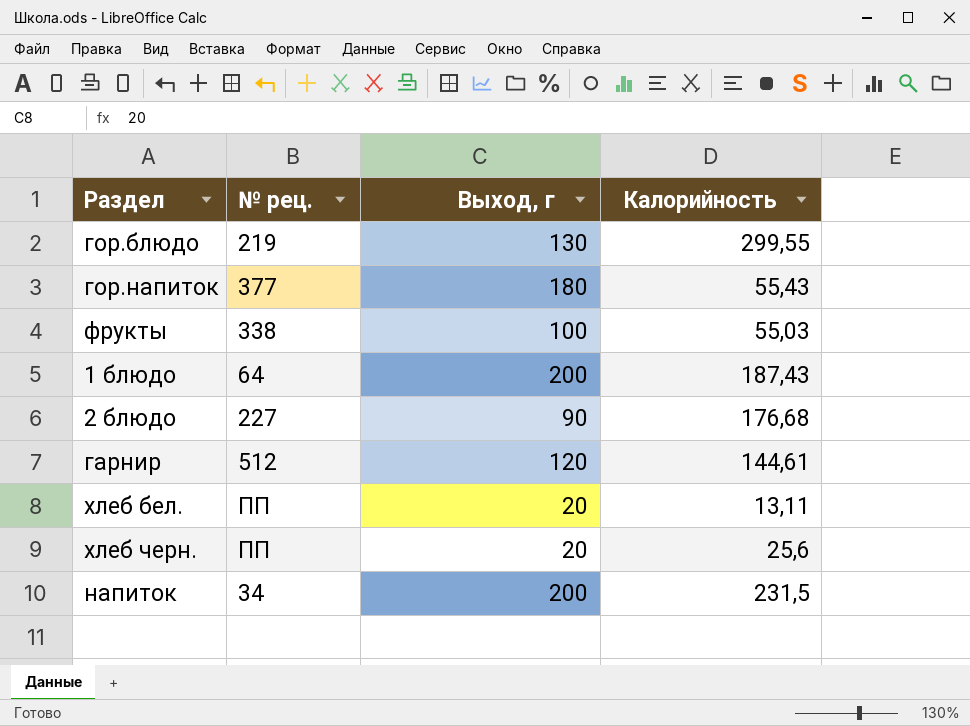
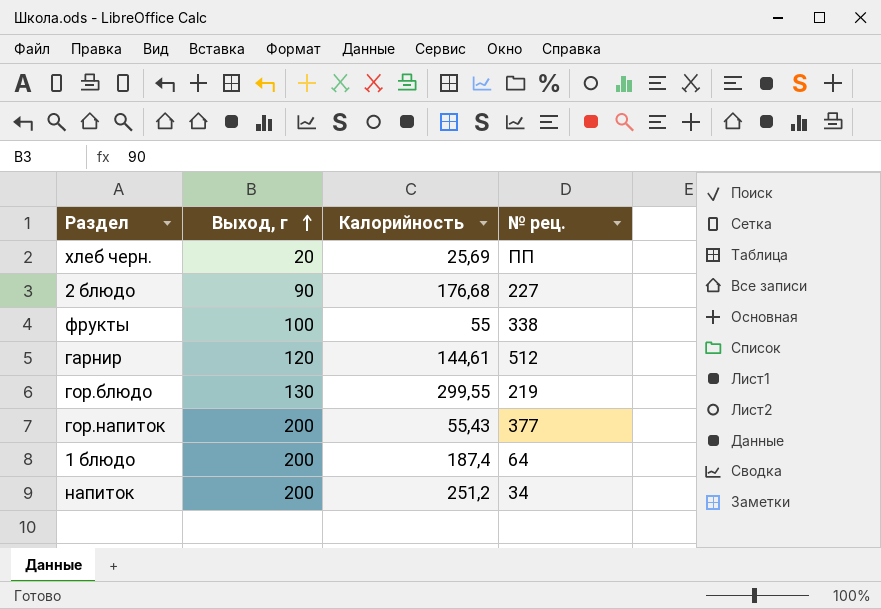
row order: none -> Выход, г ascending
column № рец. | position: 2 -> 4
row хлеб бел.: ПП | 20 | 13,11 -> none
хлеб черн. | Калорийность: 25,6 -> 25,69
фрукты | Калорийность: 55,03 -> 55
гор.напиток | Выход, г: 180 -> 200
1 блюдо | Калорийность: 187,43 -> 187,4
напиток | Калорийность: 231,5 -> 251,2

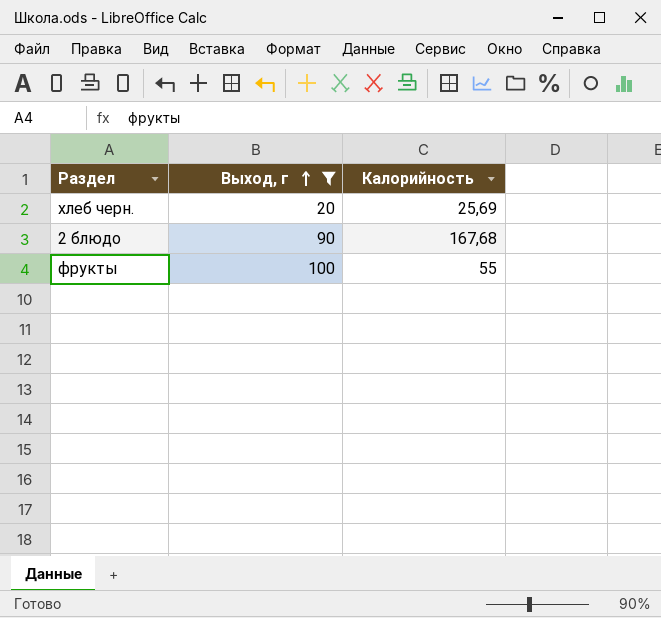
filter: none -> Выход, г <= 100
column № рец. | position: 4 -> none
2 блюдо | Калорийность: 176,68 -> 167,68

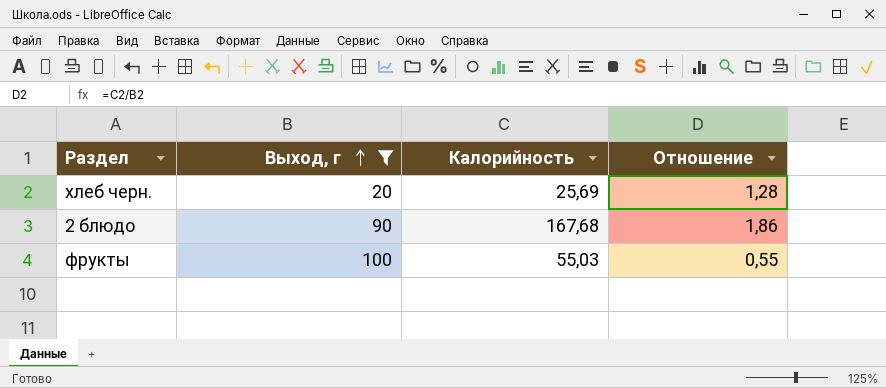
column Отношение | formula: none -> [Калорийность] / [Выход, г]
фрукты | Калорийность: 55 -> 55,03

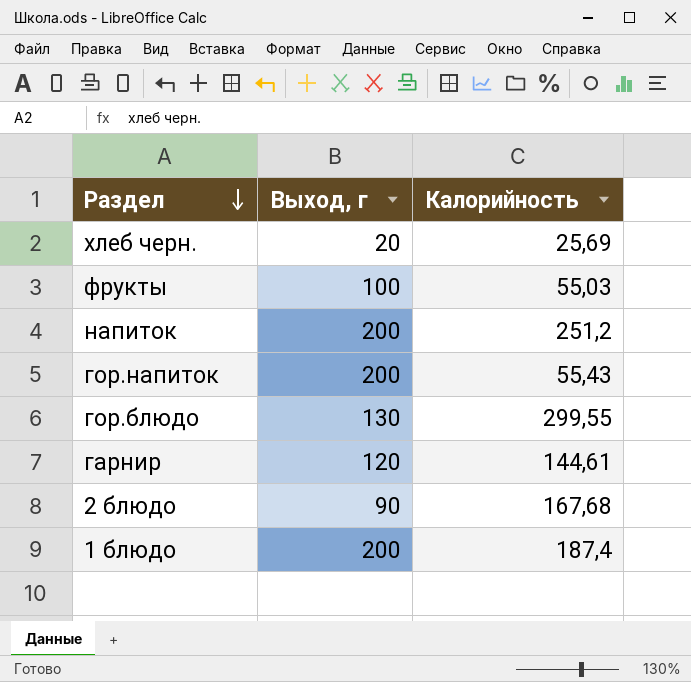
filter: Выход, г <= 100 -> none
row order: Выход, г ascending -> Раздел descending
column Отношение | formula: [Калорийность] / [Выход, г] -> none

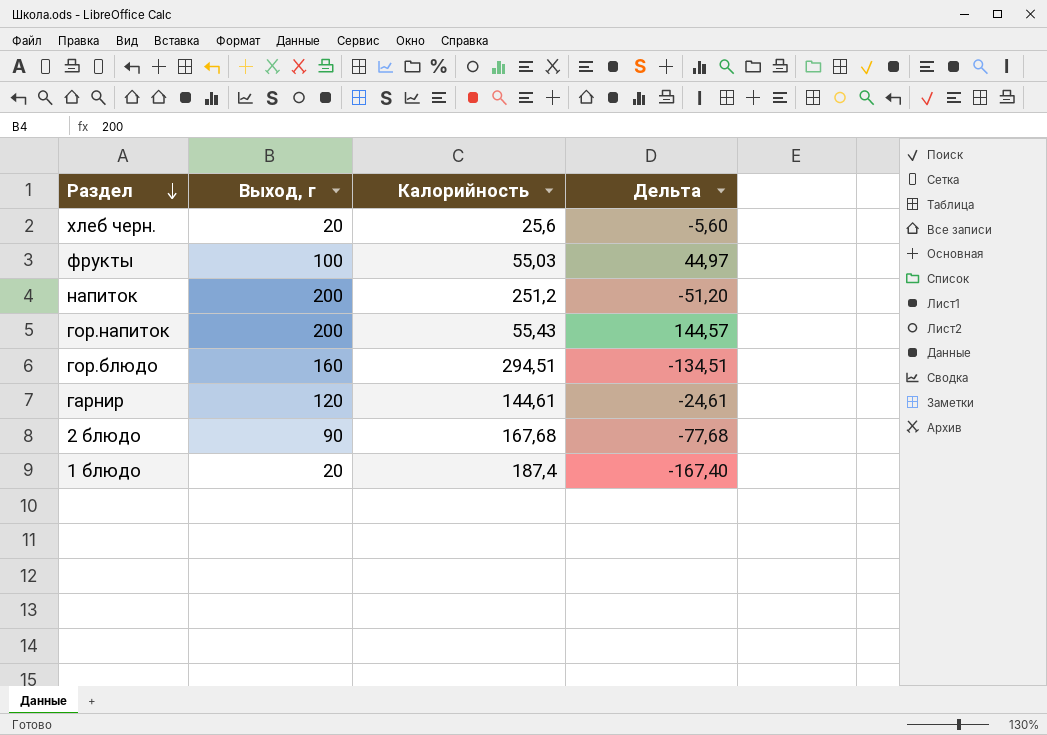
column Дельта | formula: none -> [Выход, г] - [Калорийность]
хлеб черн. | Калорийность: 25,69 -> 25,6
гор.блюдо | Выход, г: 130 -> 160
гор.блюдо | Калорийность: 299,55 -> 294,51
1 блюдо | Выход, г: 200 -> 20

